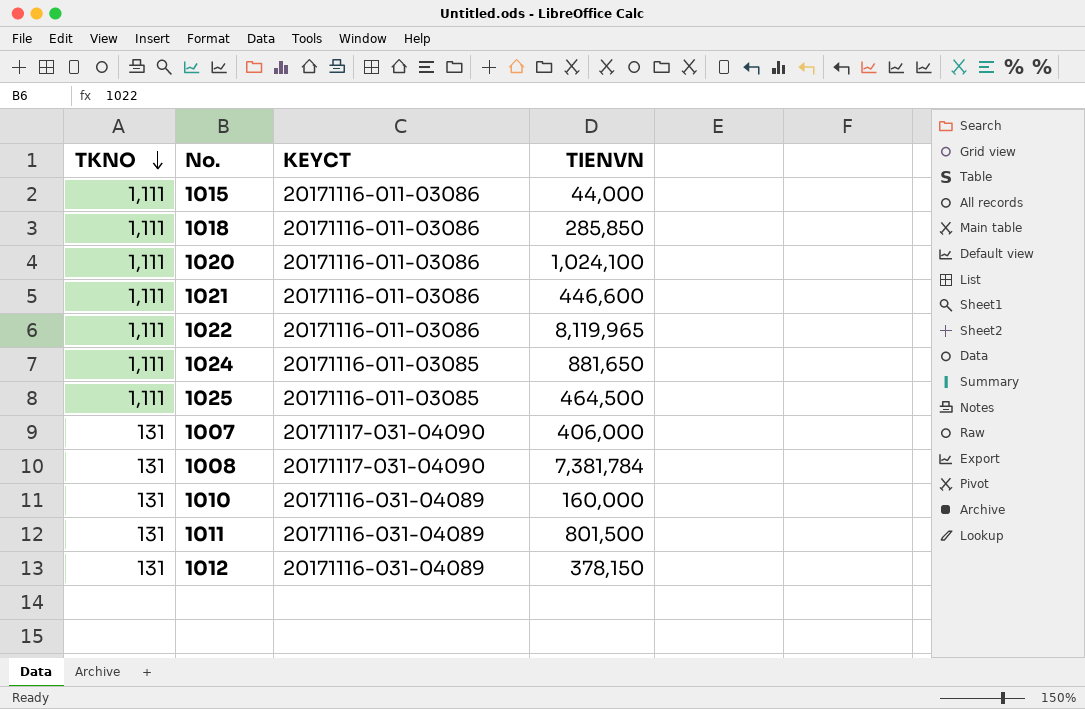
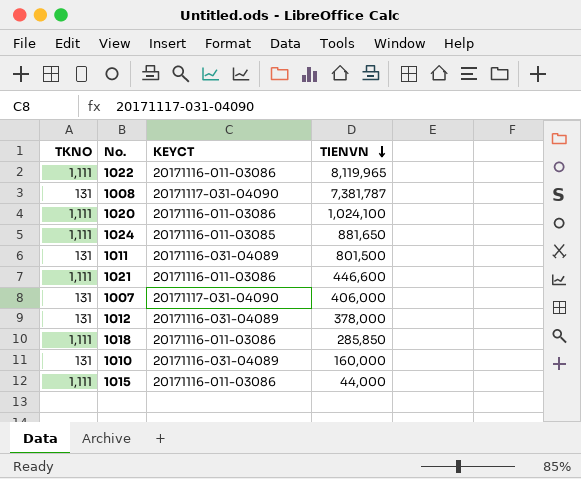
row order: TKNO descending -> TIENVN descending
row 1025: 1,111 | 20171116-011-03085 | 464,500 -> none
1008 | TIENVN: 7,381,784 -> 7,381,787
1012 | TIENVN: 378,150 -> 378,000

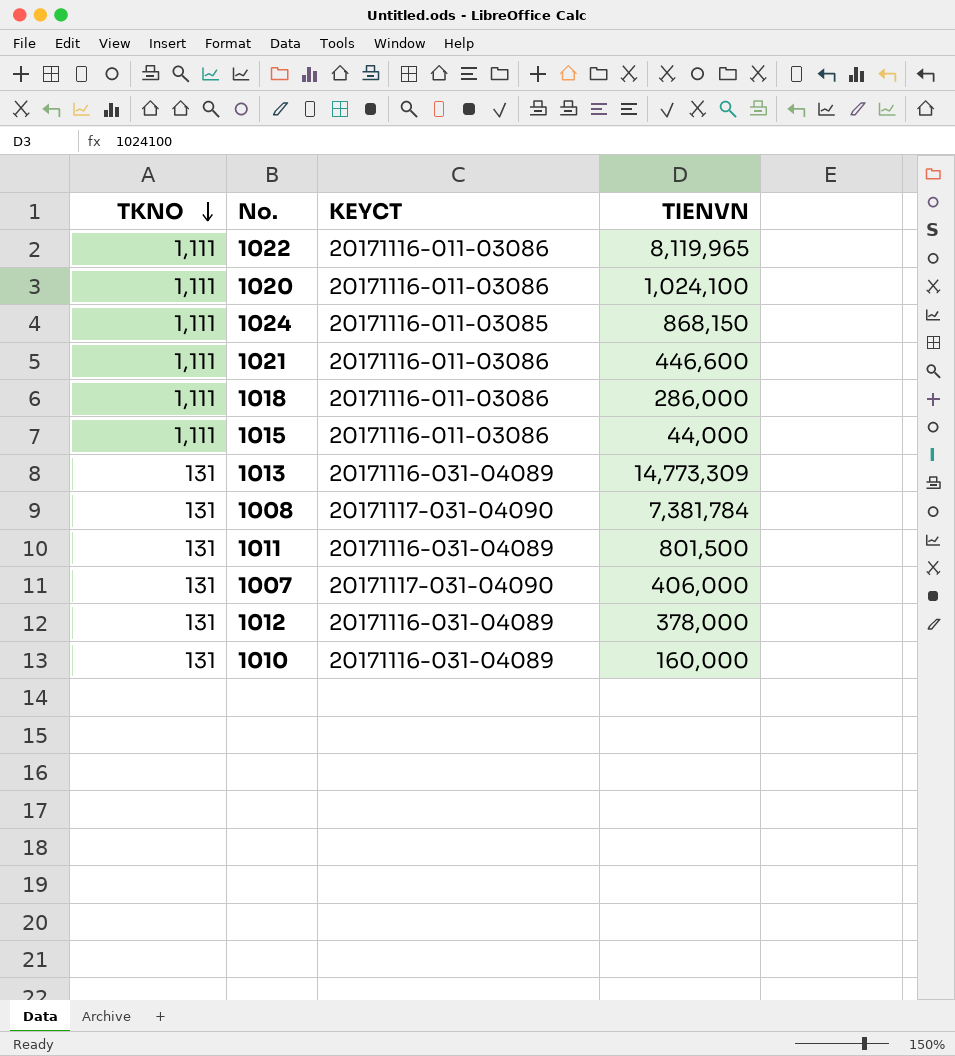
row order: TIENVN descending -> TKNO descending
1024 | TIENVN: 881,650 -> 868,150
1018 | TIENVN: 285,850 -> 286,000
row 1013: none -> 131 | 20171116-031-04089 | 14,773,309
1008 | TIENVN: 7,381,787 -> 7,381,784

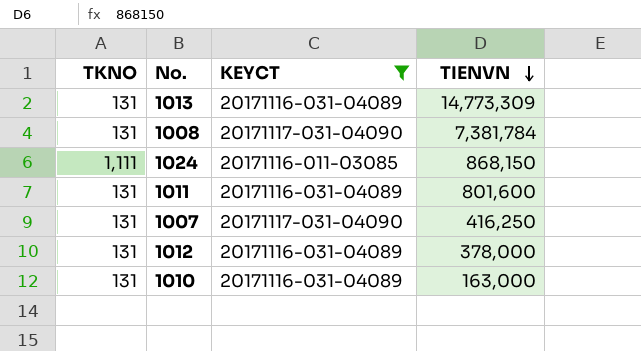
filter: none -> KEYCT != 20171116-011-03086
row order: TKNO descending -> TIENVN descending
1011 | TIENVN: 801,500 -> 801,600
1007 | TIENVN: 406,000 -> 416,250
1010 | TIENVN: 160,000 -> 163,000

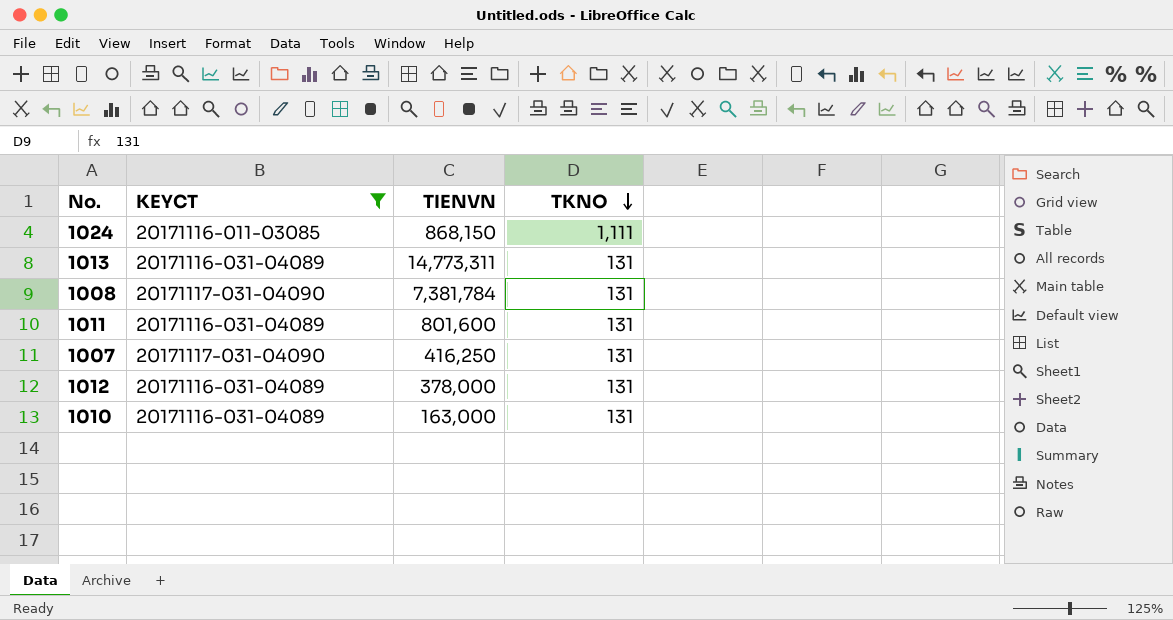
row order: TIENVN descending -> TKNO descending
column TKNO | position: 1 -> 4
1013 | TIENVN: 14,773,309 -> 14,773,311

